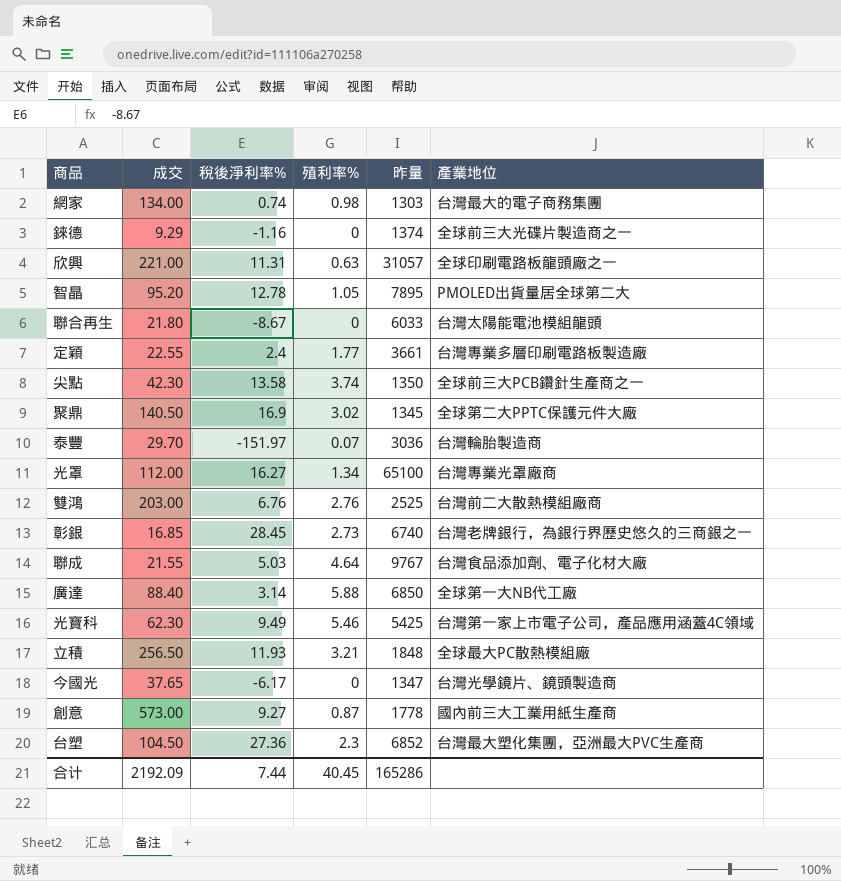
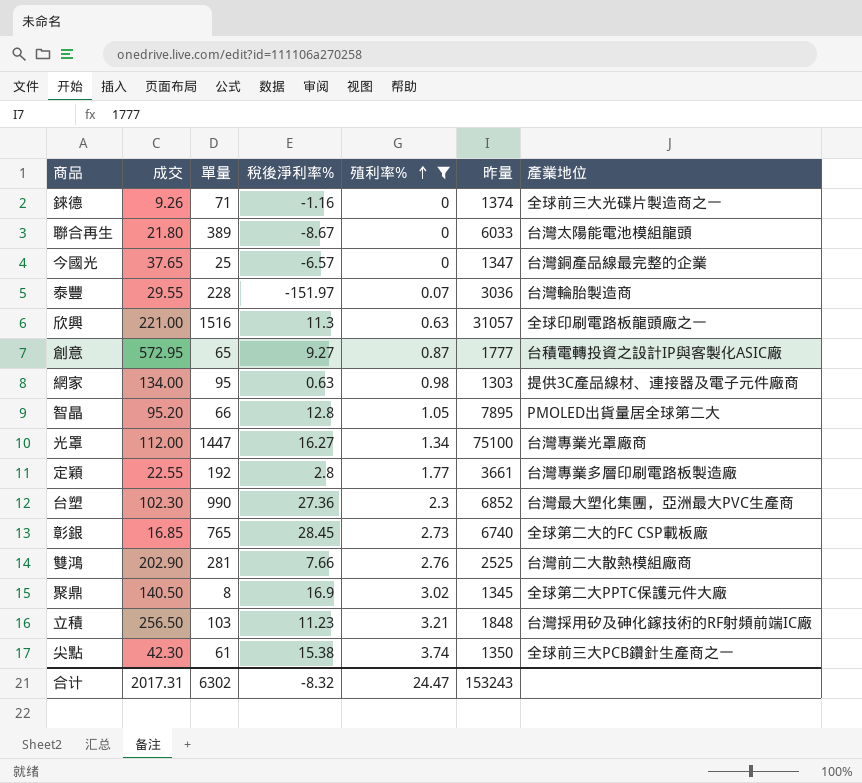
filter: none -> 殖利率% <= 3.74
row order: none -> 殖利率% ascending
column 單量 | position: none -> 3
錸德 | 成交: 9.29 -> 9.26
今國光 | 稅後淨利率%: -6.17 -> -6.57
今國光 | 產業地位: 台灣光學鏡片、鏡頭製造商 -> 台灣銅產品線最完整的企業
泰豐 | 成交: 29.70 -> 29.55
欣興 | 稅後淨利率%: 11.31 -> 11.3
創意 | 成交: 573.00 -> 572.95
創意 | 昨量: 1778 -> 1777
創意 | 產業地位: 國內前三大工業用紙生產商 -> 台積電轉投資之設計IP與客製化ASIC廠
網家 | 稅後淨利率%: 0.74 -> 0.63
網家 | 產業地位: 台灣最大的電子商務集團 -> 提供3C產品線材、連接器及電子元件廠商
智晶 | 稅後淨利率%: 12.78 -> 12.8
光罩 | 昨量: 65100 -> 75100
定穎 | 稅後淨利率%: 2.4 -> 2.8
台塑 | 成交: 104.50 -> 102.30
彰銀 | 產業地位: 台灣老牌銀行，為銀行界歷史悠久的三商銀之一 -> 全球第二大的FC CSP載板廠
雙鴻 | 成交: 203.00 -> 202.90
雙鴻 | 稅後淨利率%: 6.76 -> 7.66
立積 | 稅後淨利率%: 11.93 -> 11.23
立積 | 產業地位: 全球最大PC散熱模組廠 -> 台灣採用矽及砷化鎵技術的RF射頻前端IC廠
尖點 | 稅後淨利率%: 13.58 -> 15.38
合计 | 成交: 2192.09 -> 2017.31
合计 | 稅後淨利率%: 7.44 -> -8.32
合计 | 殖利率%: 40.45 -> 24.47
合计 | 昨量: 165286 -> 153243

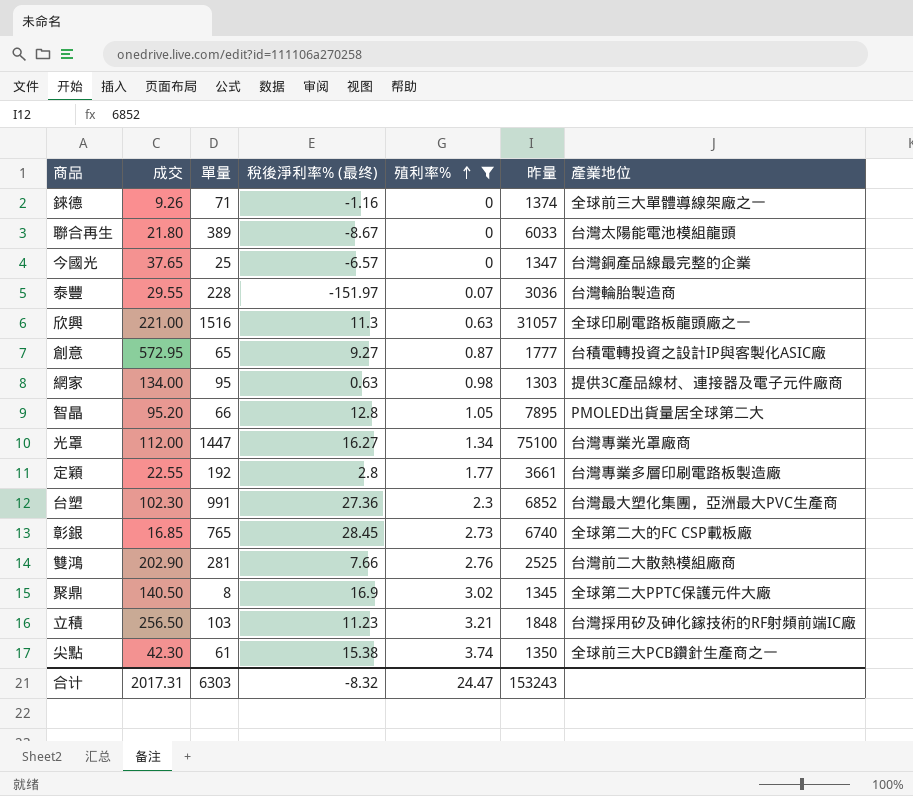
column name: 稅後淨利率% -> 稅後淨利率% (最终)
錸德 | 產業地位: 全球前三大光碟片製造商之一 -> 全球前三大單體導線架廠之一
台塑 | 單量: 990 -> 991
合计 | 單量: 6302 -> 6303

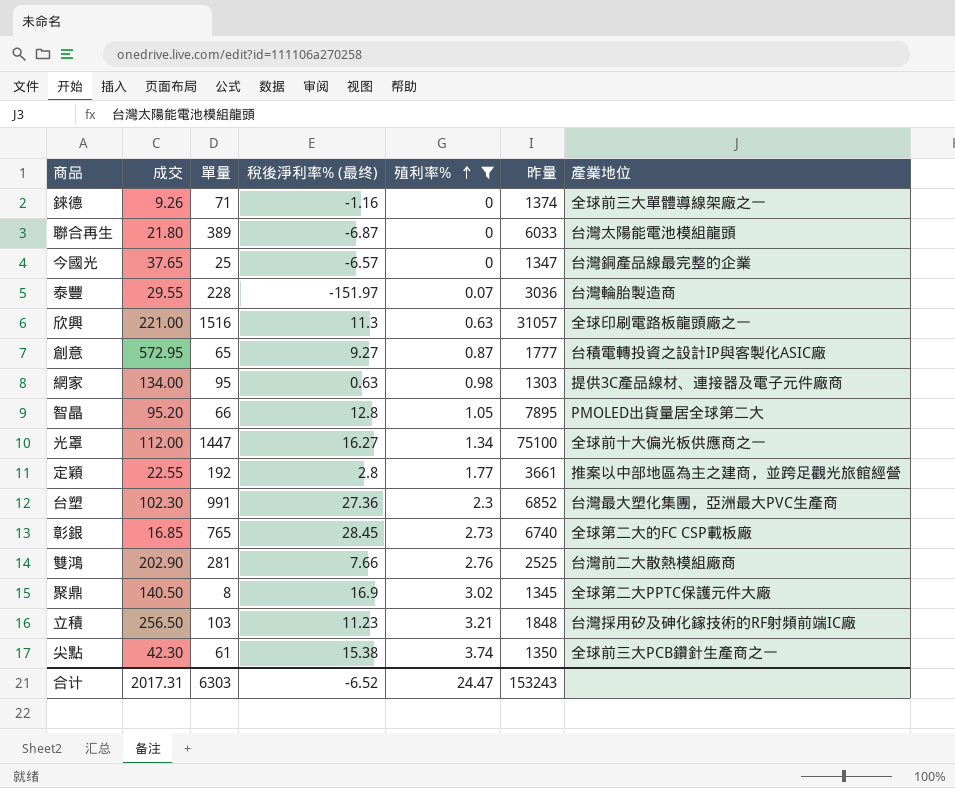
聯合再生 | 稅後淨利率% (最终): -8.67 -> -6.87
光罩 | 產業地位: 台灣專業光罩廠商 -> 全球前十大偏光板供應商之一
定穎 | 產業地位: 台灣專業多層印刷電路板製造廠 -> 推案以中部地區為主之建商，並跨足觀光旅館經營
合计 | 稅後淨利率% (最终): -8.32 -> -6.52

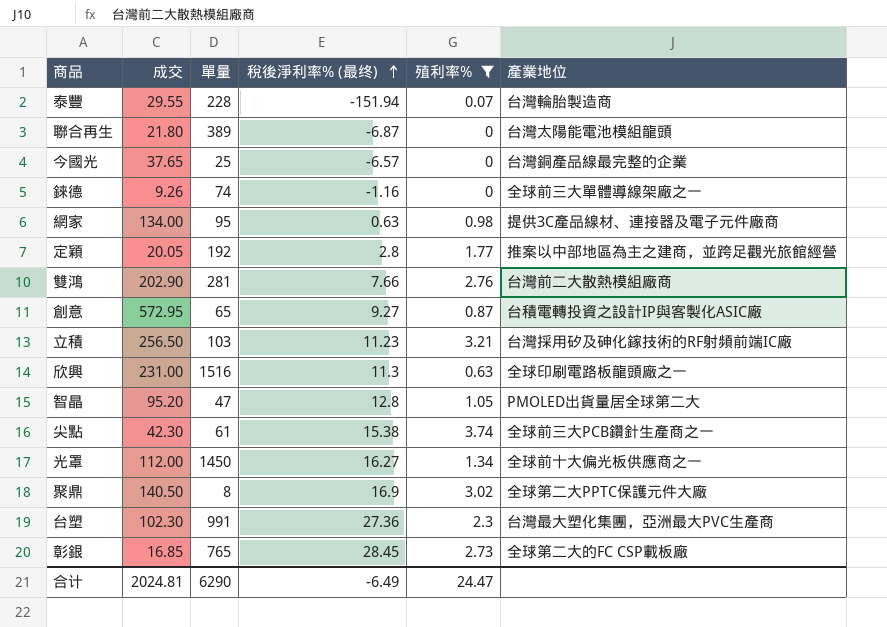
row order: 殖利率% ascending -> 稅後淨利率% (最终) ascending
column 昨量 | position: 6 -> none
泰豐 | 稅後淨利率% (最终): -151.97 -> -151.94
錸德 | 單量: 71 -> 74
定穎 | 成交: 22.55 -> 20.05
欣興 | 成交: 221.00 -> 231.00
智晶 | 單量: 66 -> 47
光罩 | 單量: 1447 -> 1450
合计 | 成交: 2017.31 -> 2024.81
合计 | 單量: 6303 -> 6290
合计 | 稅後淨利率% (最终): -6.52 -> -6.49

